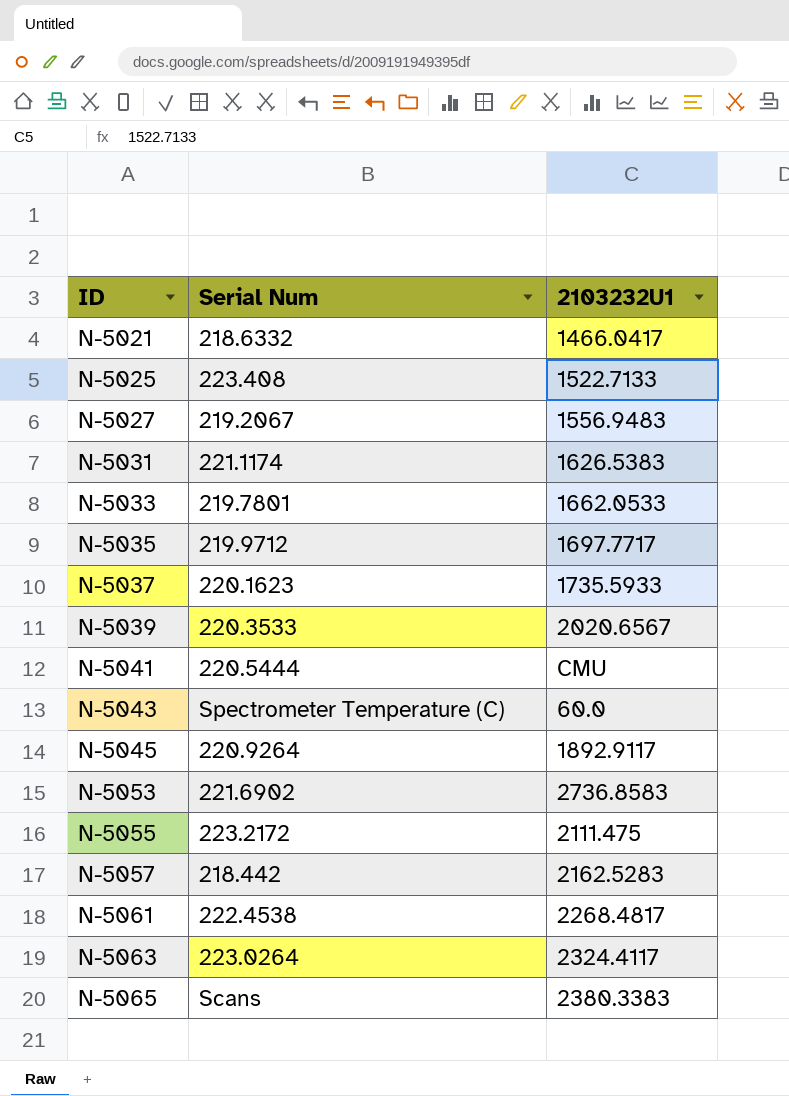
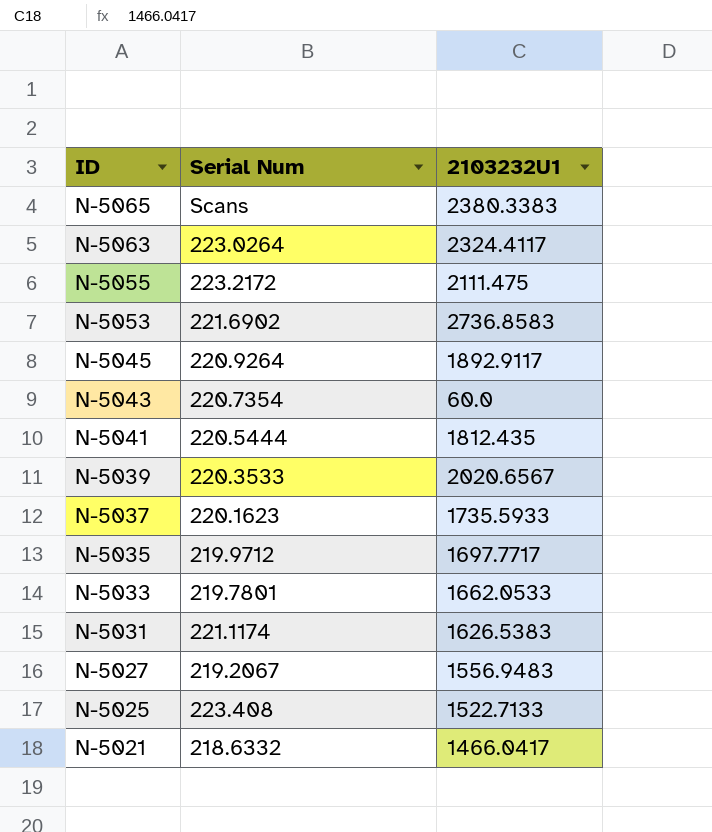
row order: ID ascending -> ID descending
row N-5057: 218.442 | 2162.5283 -> none
row N-5061: 222.4538 | 2268.4817 -> none
N-5043 | Serial Num: Spectrometer Temperature (C) -> 220.7354
N-5041 | 2103232U1: CMU -> 1812.435

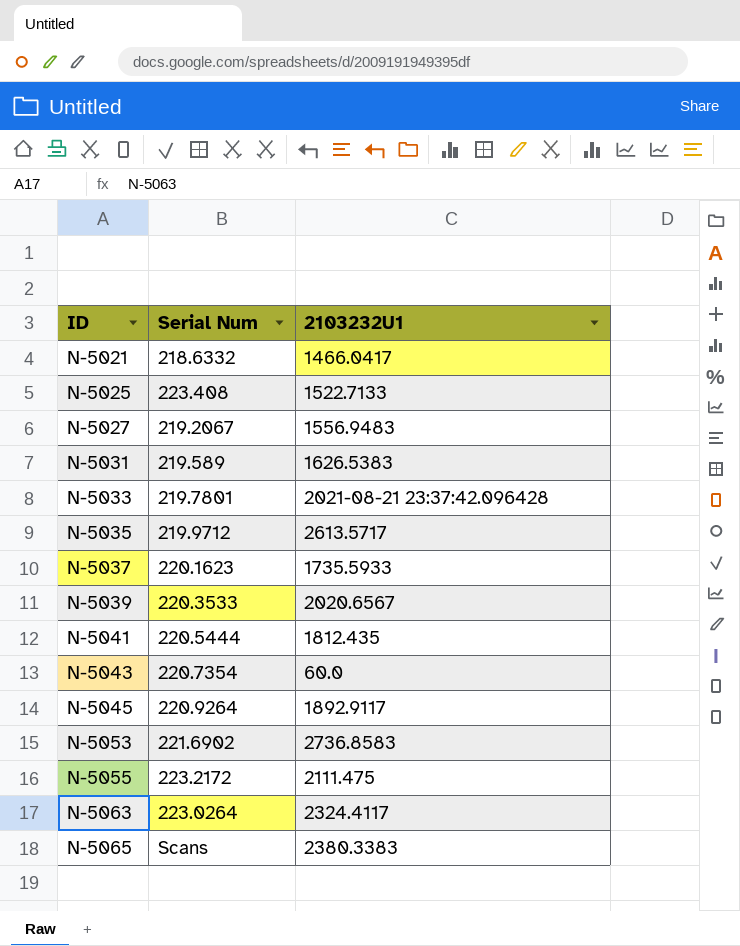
row order: ID descending -> ID ascending
N-5031 | Serial Num: 221.1174 -> 219.589
N-5033 | 2103232U1: 1662.0533 -> 2021-08-21 23:37:42.096428
N-5035 | 2103232U1: 1697.7717 -> 2613.5717

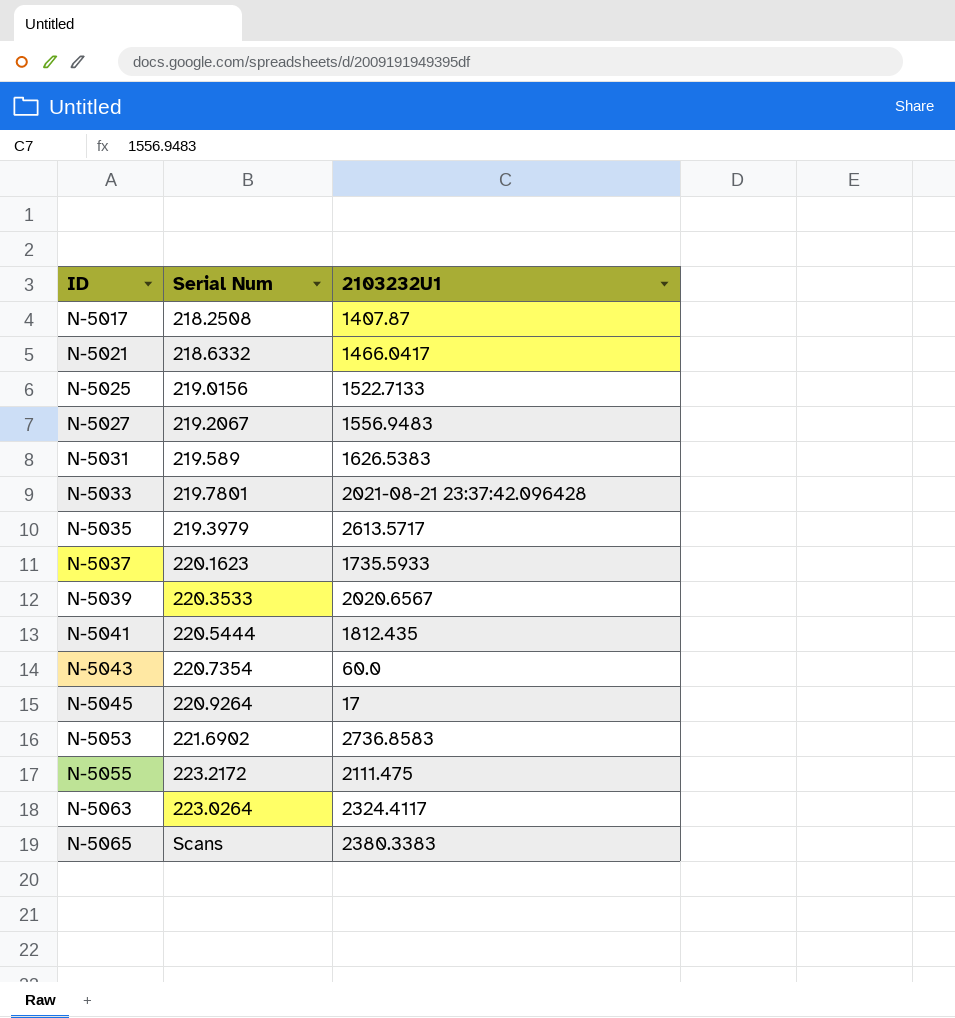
row N-5017: none -> 218.2508 | 1407.87
N-5025 | Serial Num: 223.408 -> 219.0156
N-5035 | Serial Num: 219.9712 -> 219.3979
N-5045 | 2103232U1: 1892.9117 -> 17

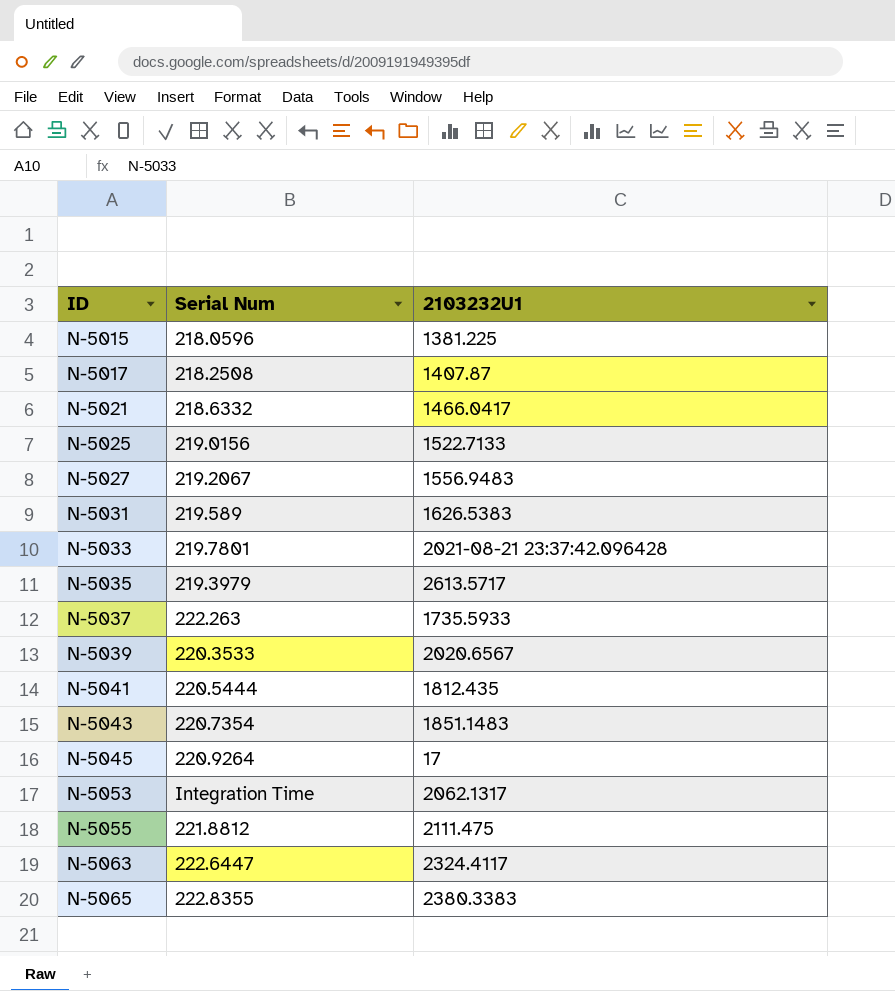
row N-5015: none -> 218.0596 | 1381.225
N-5037 | Serial Num: 220.1623 -> 222.263
N-5043 | 2103232U1: 60.0 -> 1851.1483
N-5053 | Serial Num: 221.6902 -> Integration Time
N-5053 | 2103232U1: 2736.8583 -> 2062.1317
N-5055 | Serial Num: 223.2172 -> 221.8812
N-5063 | Serial Num: 223.0264 -> 222.6447
N-5065 | Serial Num: Scans -> 222.8355

